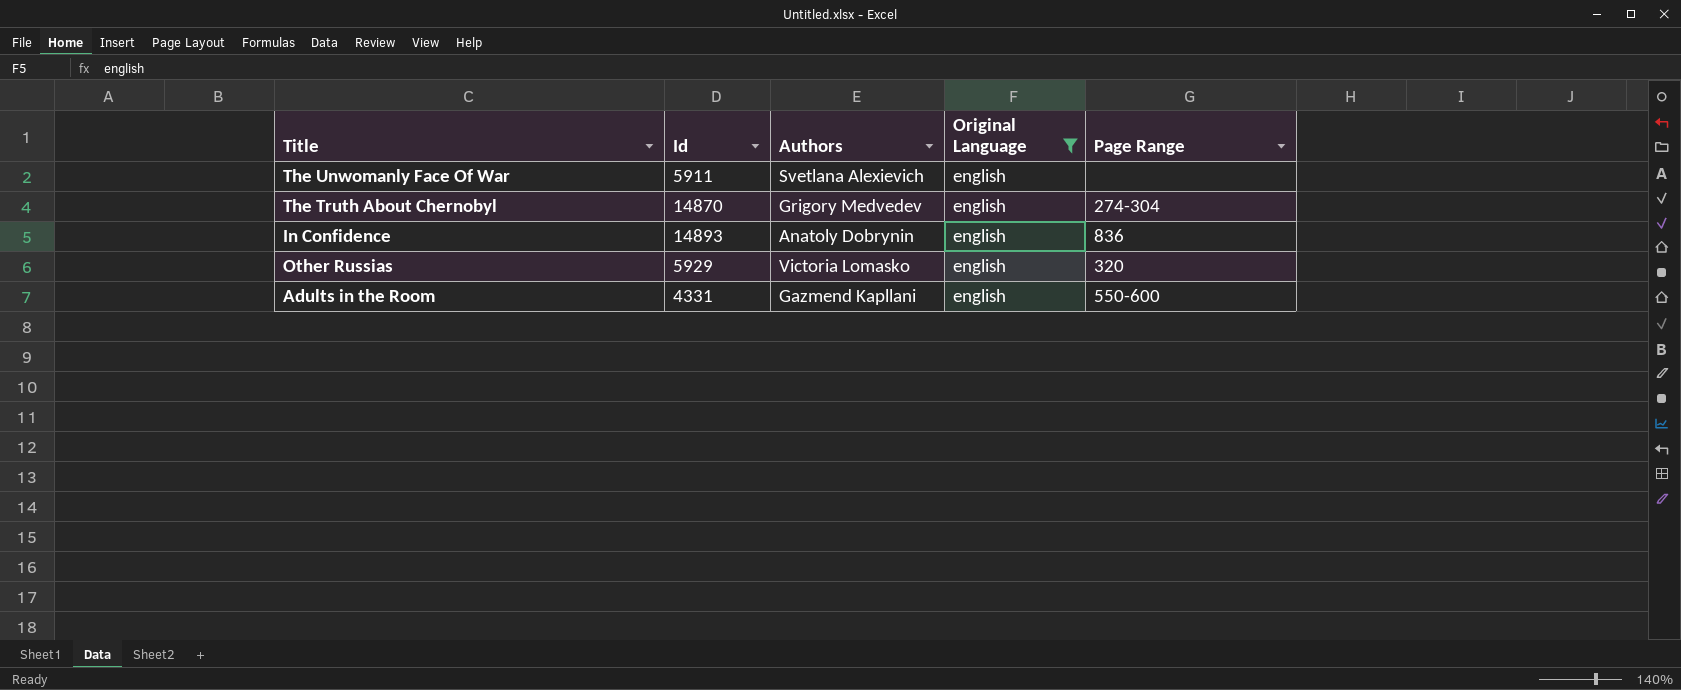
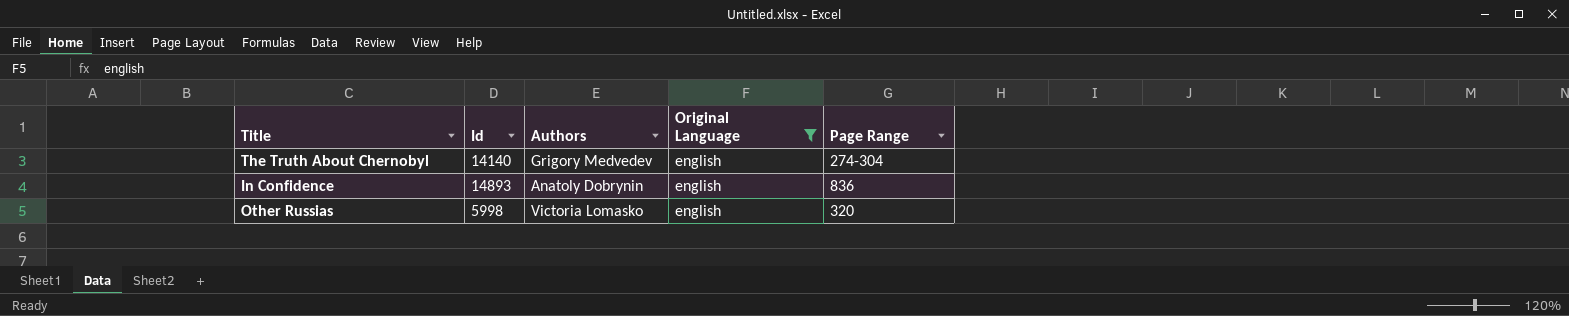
row The Unwomanly Face Of War: 5911 | Svetlana Alexievich | english | none -> none
row Adults in the Room: 4331 | Gazmend Kapllani | english | 550-600 -> none
The Truth About Chernobyl | Id: 14870 -> 14140
Other Russias | Id: 5929 -> 5998

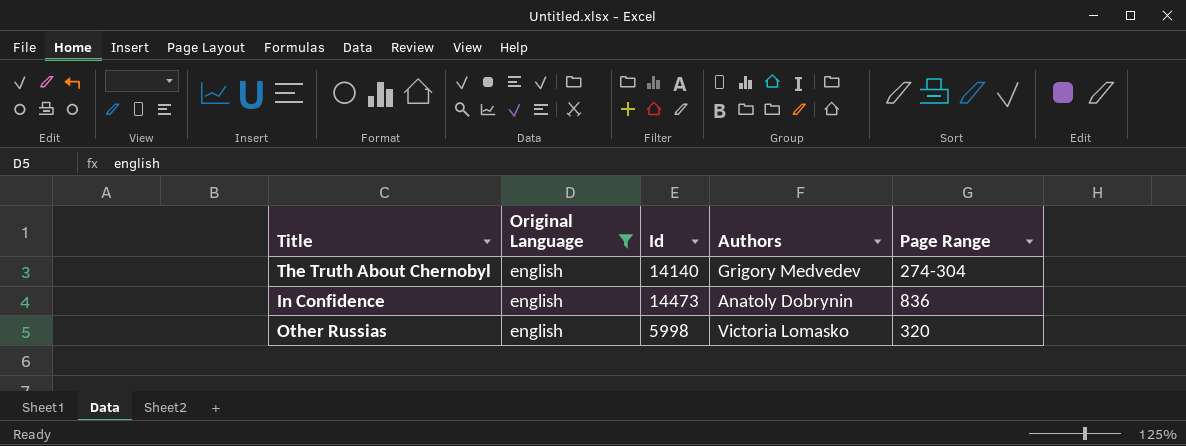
column Original Language | position: 4 -> 2
In Confidence | Id: 14893 -> 14473

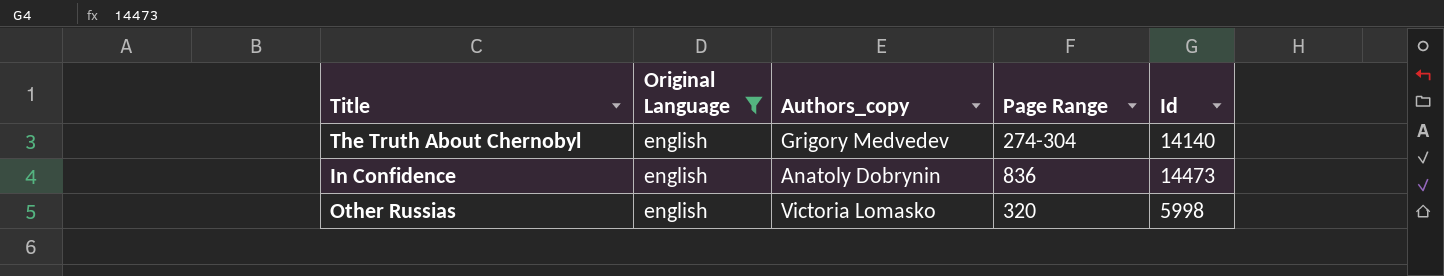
column name: Authors -> Authors_copy
column Id | position: 3 -> 5

